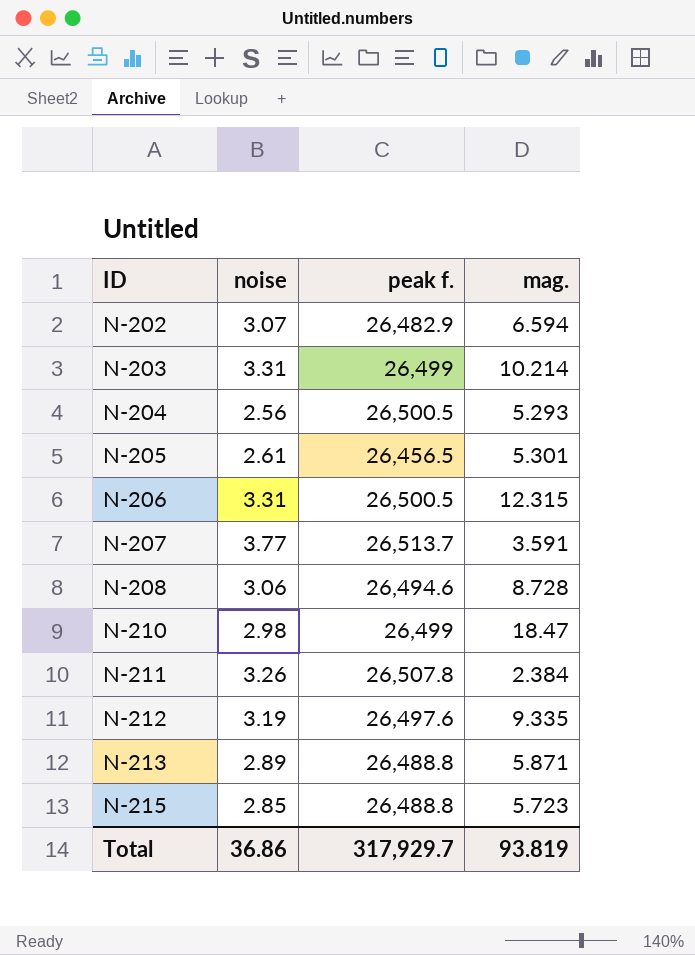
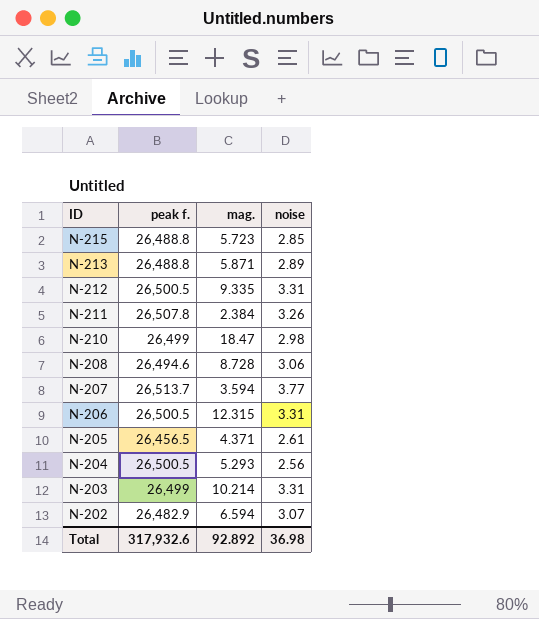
row order: ID ascending -> ID descending
column noise | position: 2 -> 4
N-212 | peak f.: 26,497.6 -> 26,500.5
N-212 | noise: 3.19 -> 3.31
N-207 | mag.: 3.591 -> 3.594
N-205 | mag.: 5.301 -> 4.371
Total | peak f.: 317,929.7 -> 317,932.6
Total | mag.: 93.819 -> 92.892
Total | noise: 36.86 -> 36.98

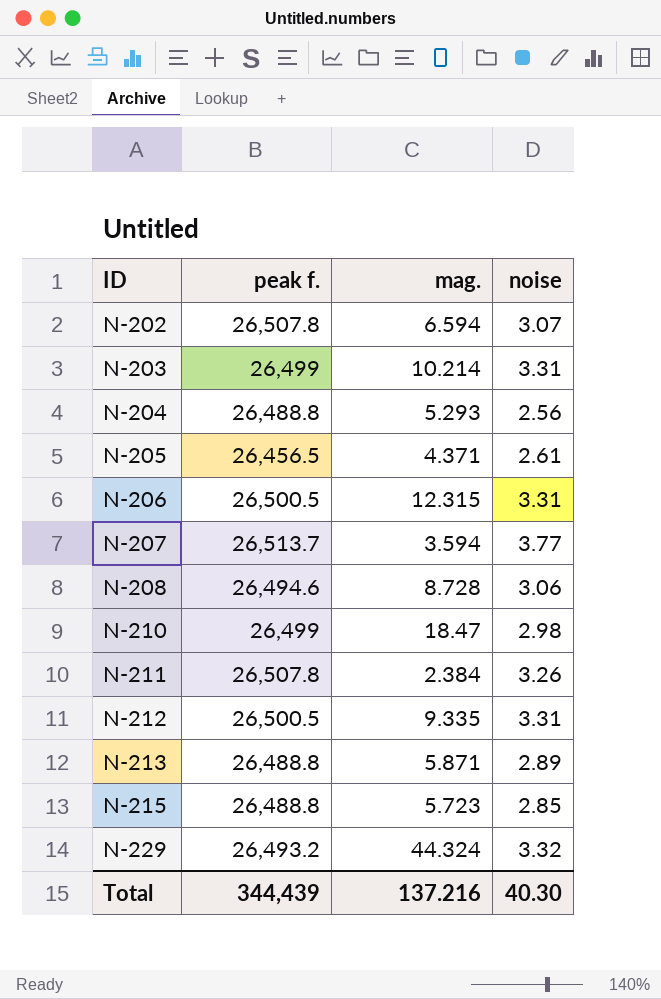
row order: ID descending -> ID ascending
N-202 | peak f.: 26,482.9 -> 26,507.8
N-204 | peak f.: 26,500.5 -> 26,488.8
row N-229: none -> 26,493.2 | 44.324 | 3.32
Total | peak f.: 317,932.6 -> 344,439
Total | mag.: 92.892 -> 137.216
Total | noise: 36.98 -> 40.30

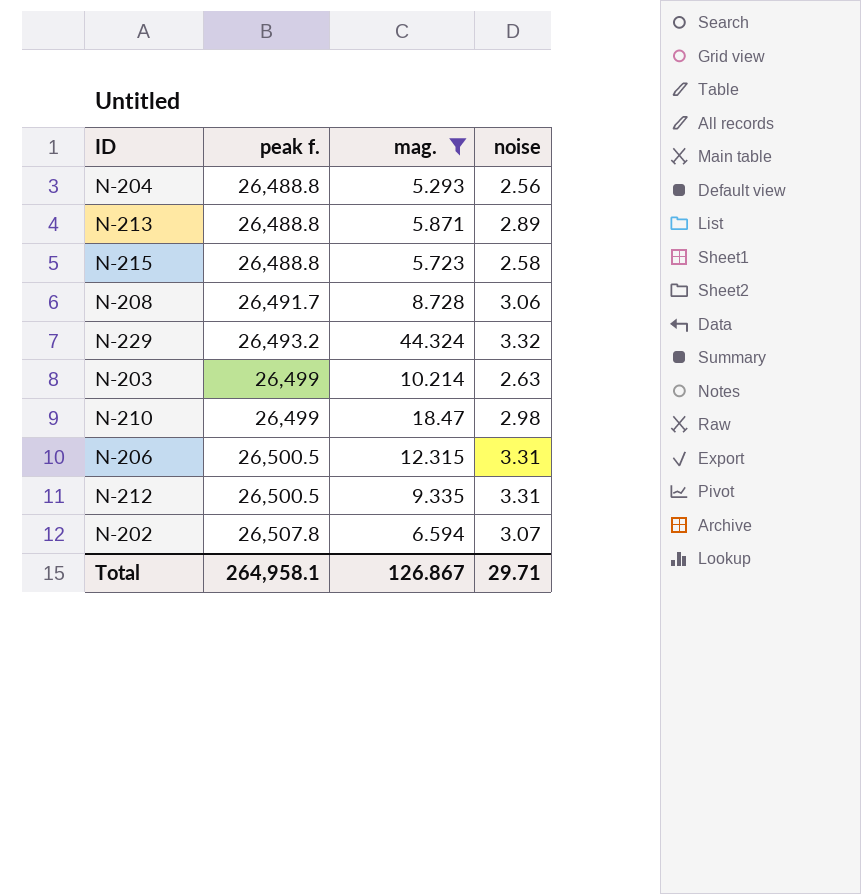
filter: none -> mag. >= 5.293
row order: ID ascending -> peak f. ascending
N-215 | noise: 2.85 -> 2.58
N-208 | peak f.: 26,494.6 -> 26,491.7
N-203 | noise: 3.31 -> 2.63
Total | peak f.: 344,439 -> 264,958.1
Total | mag.: 137.216 -> 126.867
Total | noise: 40.30 -> 29.71

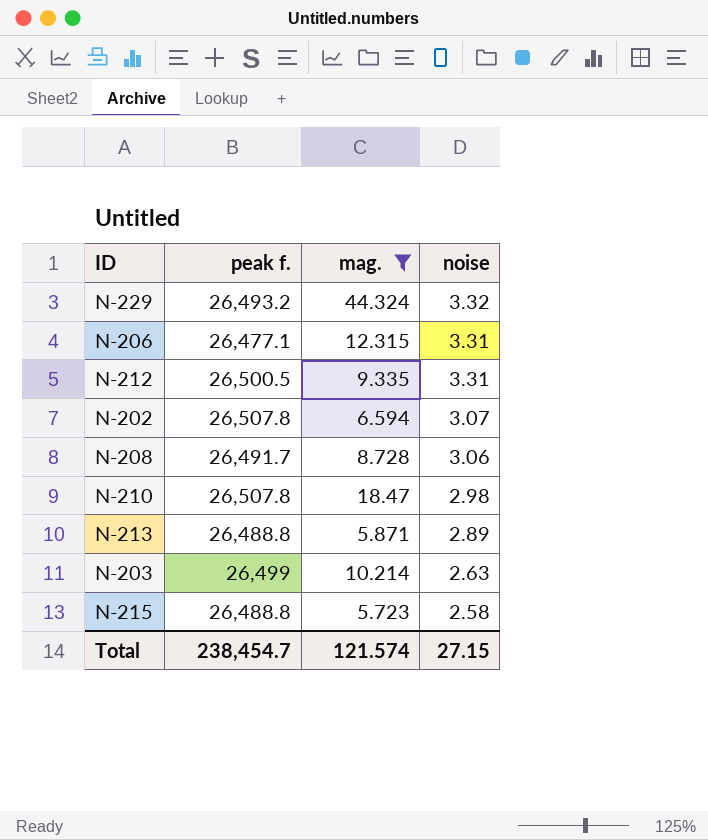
row order: peak f. ascending -> noise descending
row N-204: 26,488.8 | 5.293 | 2.56 -> none
N-206 | peak f.: 26,500.5 -> 26,477.1
N-210 | peak f.: 26,499 -> 26,507.8
Total | peak f.: 264,958.1 -> 238,454.7
Total | mag.: 126.867 -> 121.574
Total | noise: 29.71 -> 27.15

